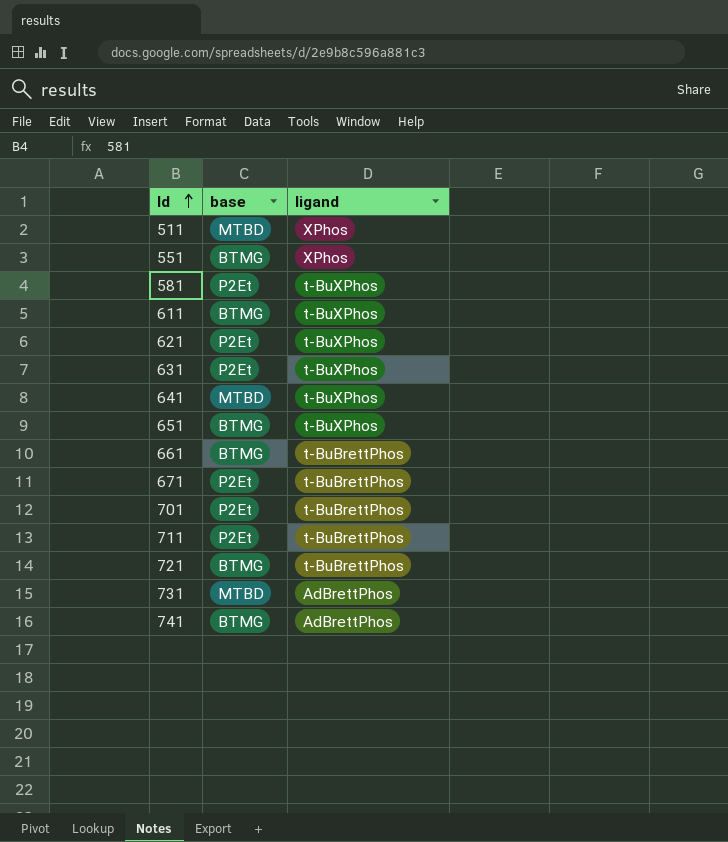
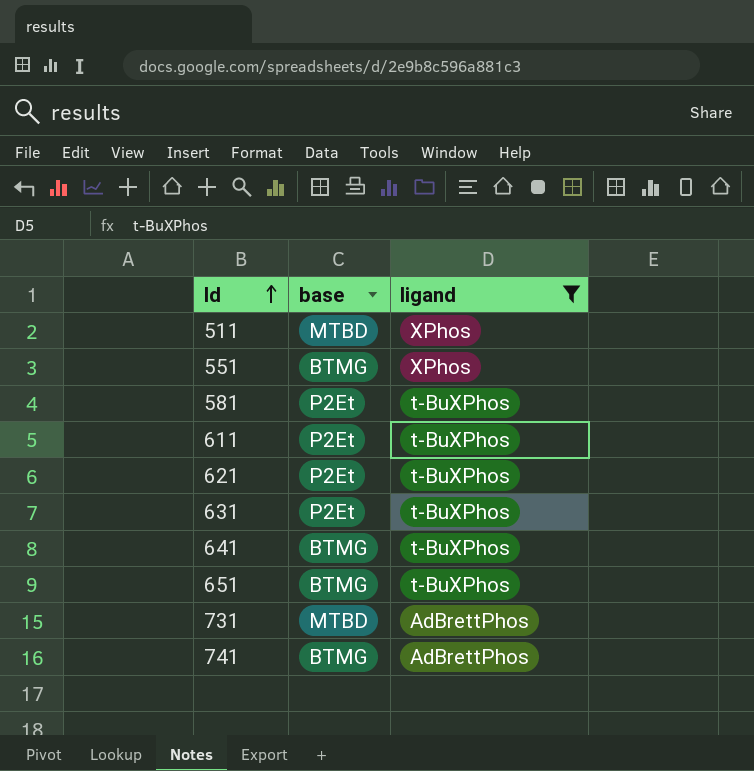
filter: none -> ligand != t-BuBrettPhos
611 | base: BTMG -> P2Et
641 | base: MTBD -> BTMG

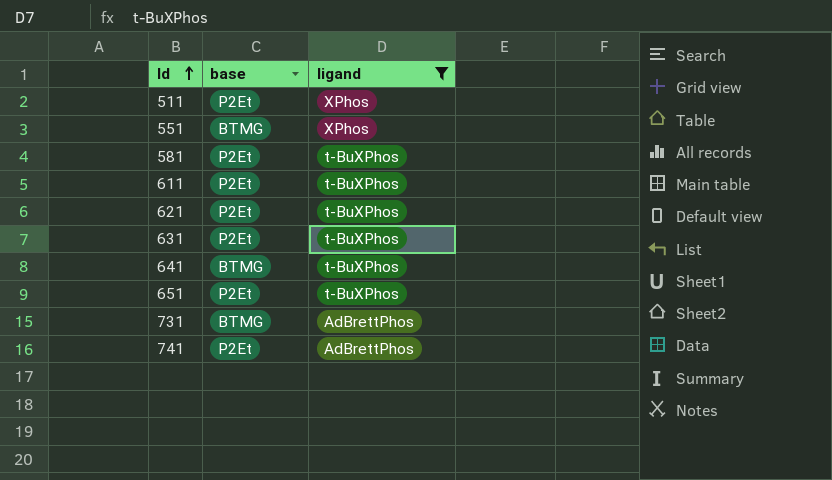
511 | base: MTBD -> P2Et
651 | base: BTMG -> P2Et
731 | base: MTBD -> BTMG
741 | base: BTMG -> P2Et

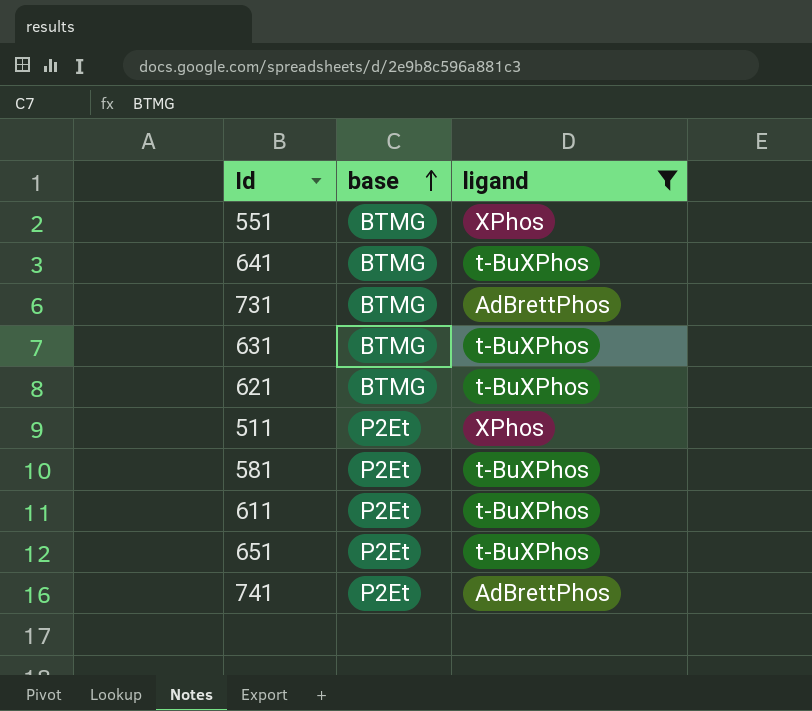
row order: Id ascending -> base ascending
631 | base: P2Et -> BTMG
621 | base: P2Et -> BTMG

